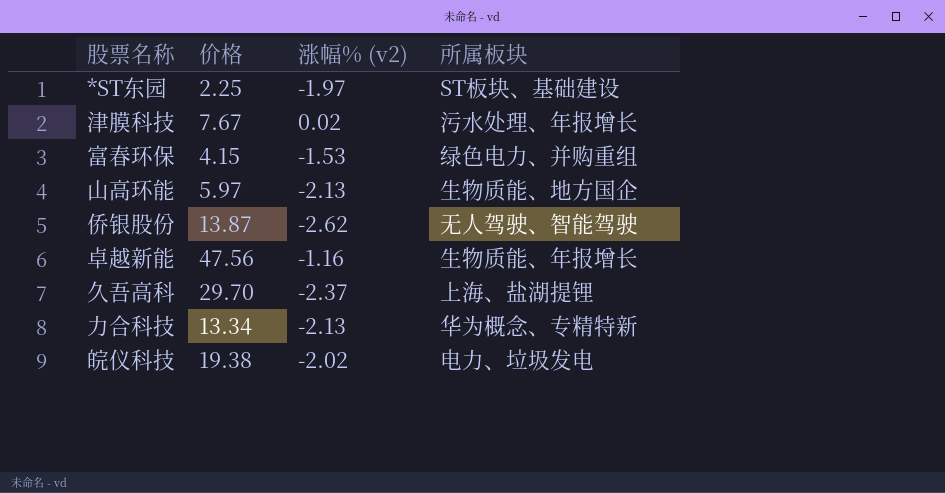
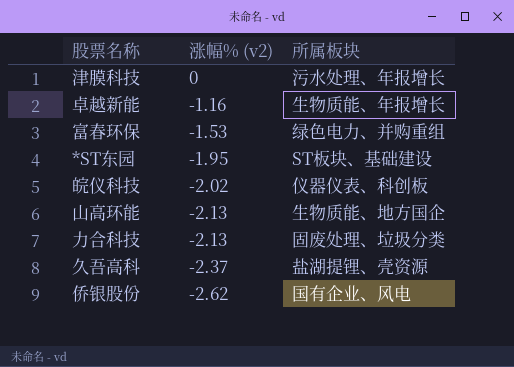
row order: none -> 涨幅% (v2) descending
column 价格 | position: 2 -> none
津膜科技 | 涨幅% (v2): 0.02 -> 0
*ST东园 | 涨幅% (v2): -1.97 -> -1.95
皖仪科技 | 所属板块: 电力、垃圾发电 -> 仪器仪表、科创板
力合科技 | 所属板块: 华为概念、专精特新 -> 固废处理、垃圾分类
久吾高科 | 所属板块: 上海、盐湖提锂 -> 盐湖提锂、壳资源
侨银股份 | 所属板块: 无人驾驶、智能驾驶 -> 国有企业、风电

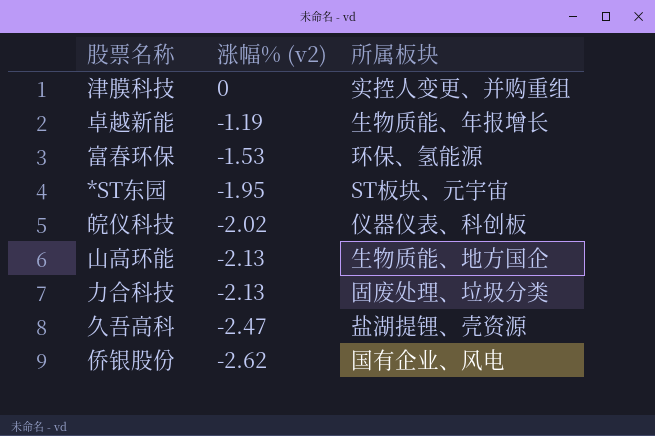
津膜科技 | 所属板块: 污水处理、年报增长 -> 实控人变更、并购重组
卓越新能 | 涨幅% (v2): -1.16 -> -1.19
富春环保 | 所属板块: 绿色电力、并购重组 -> 环保、氢能源
*ST东园 | 所属板块: ST板块、基础建设 -> ST板块、元宇宙
久吾高科 | 涨幅% (v2): -2.37 -> -2.47

